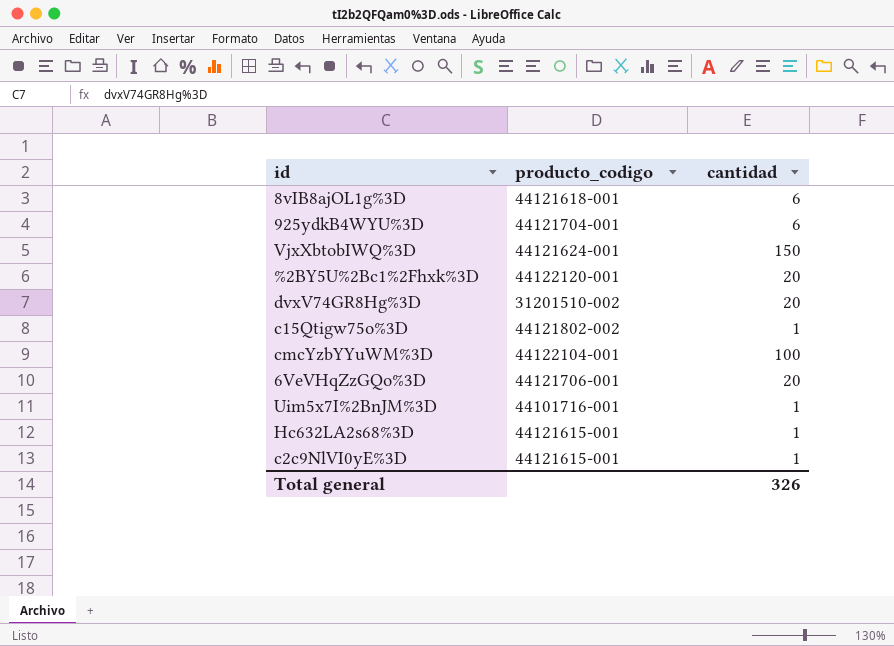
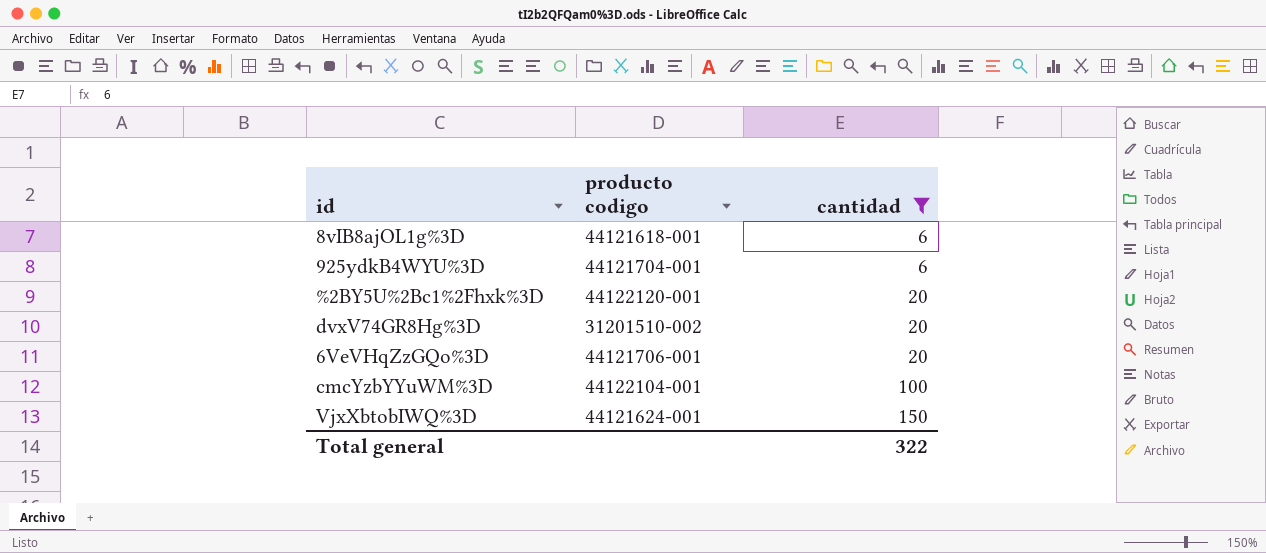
filter: none -> cantidad != 1
row order: none -> cantidad ascending
column name: producto_codigo -> producto codigo
Total general | cantidad: 326 -> 322

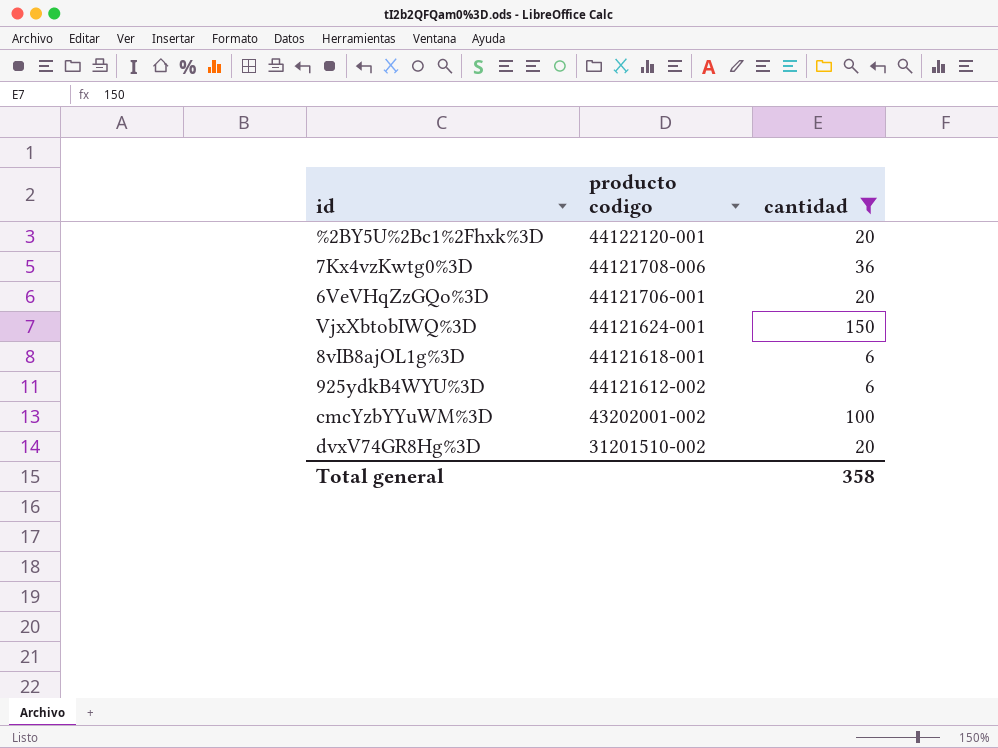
row order: cantidad ascending -> producto codigo descending
row 7Kx4vzKwtg0%3D: none -> 44121708-006 | 36
925ydkB4WYU%3D | producto codigo: 44121704-001 -> 44121612-002
cmcYzbYYuWM%3D | producto codigo: 44122104-001 -> 43202001-002
Total general | cantidad: 322 -> 358

